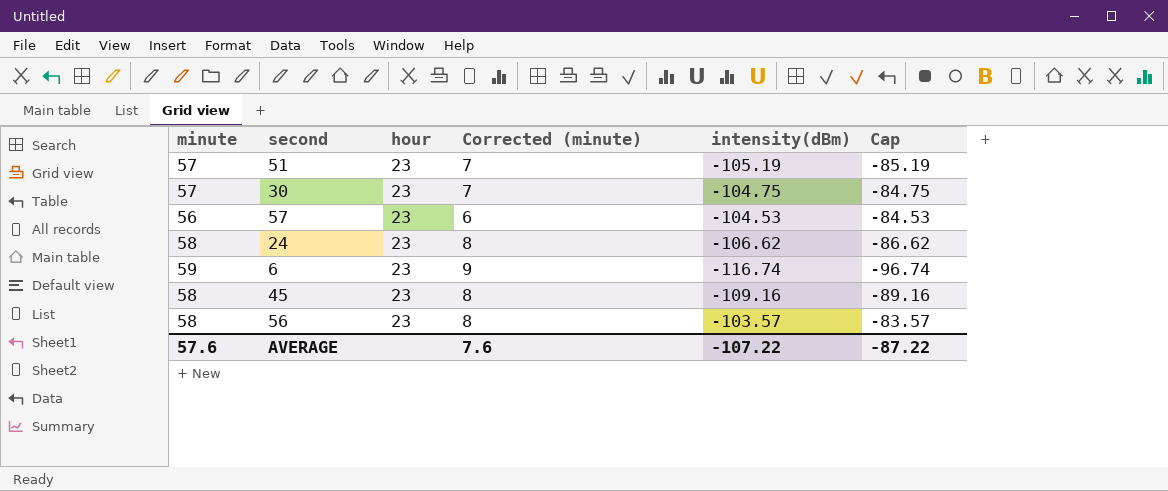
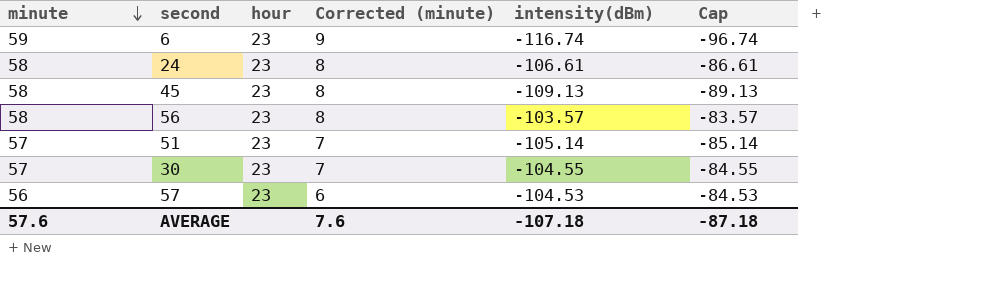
row order: none -> minute descending
24 | intensity(dBm): -106.62 -> -106.61
24 | Cap: -86.62 -> -86.61
45 | intensity(dBm): -109.16 -> -109.13
45 | Cap: -89.16 -> -89.13
51 | intensity(dBm): -105.19 -> -105.14
51 | Cap: -85.19 -> -85.14
30 | intensity(dBm): -104.75 -> -104.55
30 | Cap: -84.75 -> -84.55
AVERAGE | intensity(dBm): -107.22 -> -107.18
AVERAGE | Cap: -87.22 -> -87.18

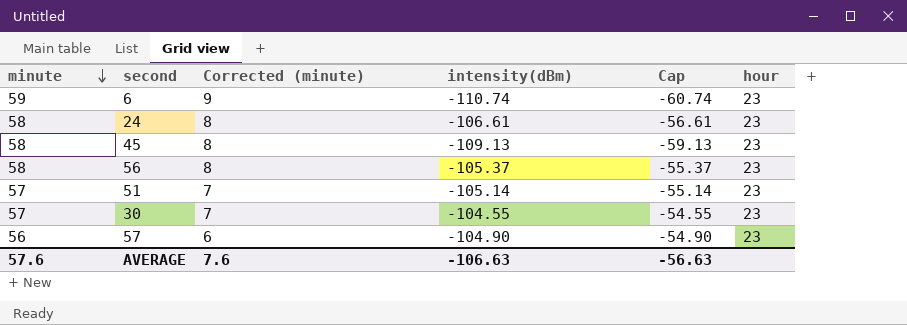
column Cap | formula: [intensity(dBm)] + 20 -> [intensity(dBm)] + 50
column hour | position: 3 -> 6
6 | intensity(dBm): -116.74 -> -110.74
56 | intensity(dBm): -103.57 -> -105.37
57 | intensity(dBm): -104.53 -> -104.90
AVERAGE | intensity(dBm): -107.18 -> -106.63
AVERAGE | Cap: -87.18 -> -56.63

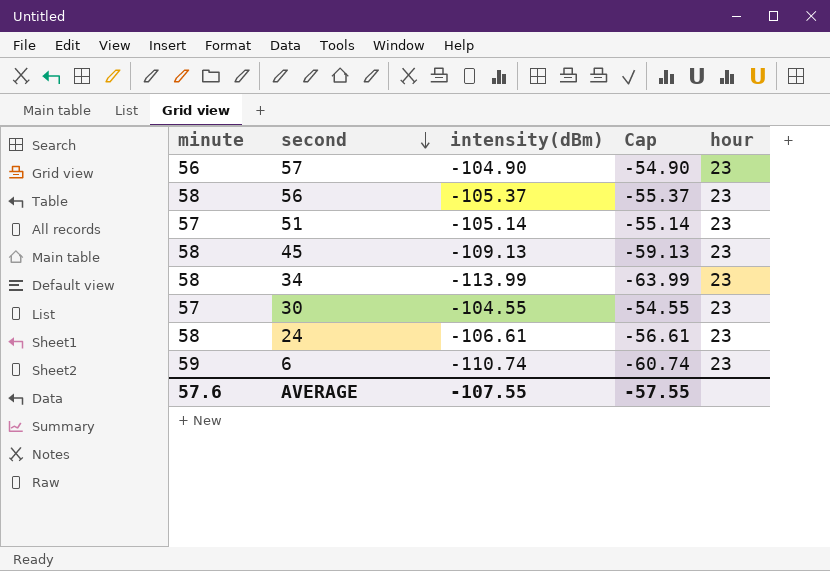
row order: minute descending -> second descending
column Corrected (minute) | formula: [minute] - 50 -> none
row 34: none -> 58 | -113.99 | -63.99 | 23
AVERAGE | intensity(dBm): -106.63 -> -107.55
AVERAGE | Cap: -56.63 -> -57.55

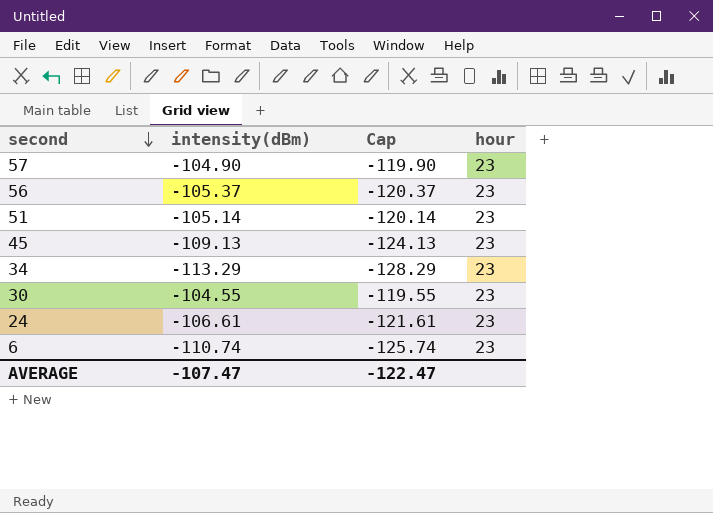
column minute | position: 1 -> none
column Cap | formula: [intensity(dBm)] + 50 -> [intensity(dBm)] - 15
34 | intensity(dBm): -113.99 -> -113.29
AVERAGE | intensity(dBm): -107.55 -> -107.47
AVERAGE | Cap: -57.55 -> -122.47

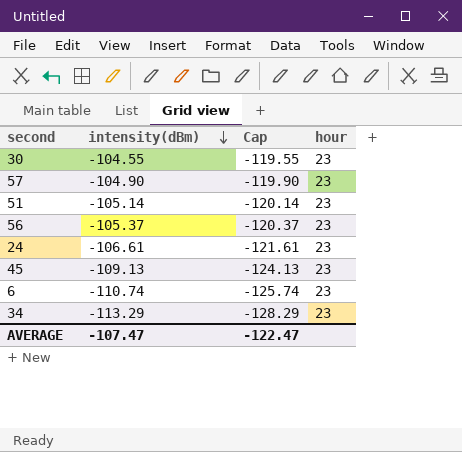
row order: second descending -> intensity(dBm) descending

